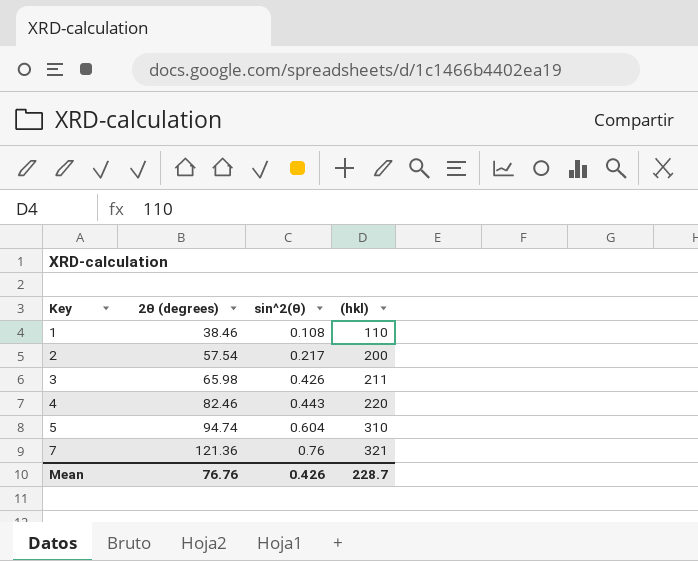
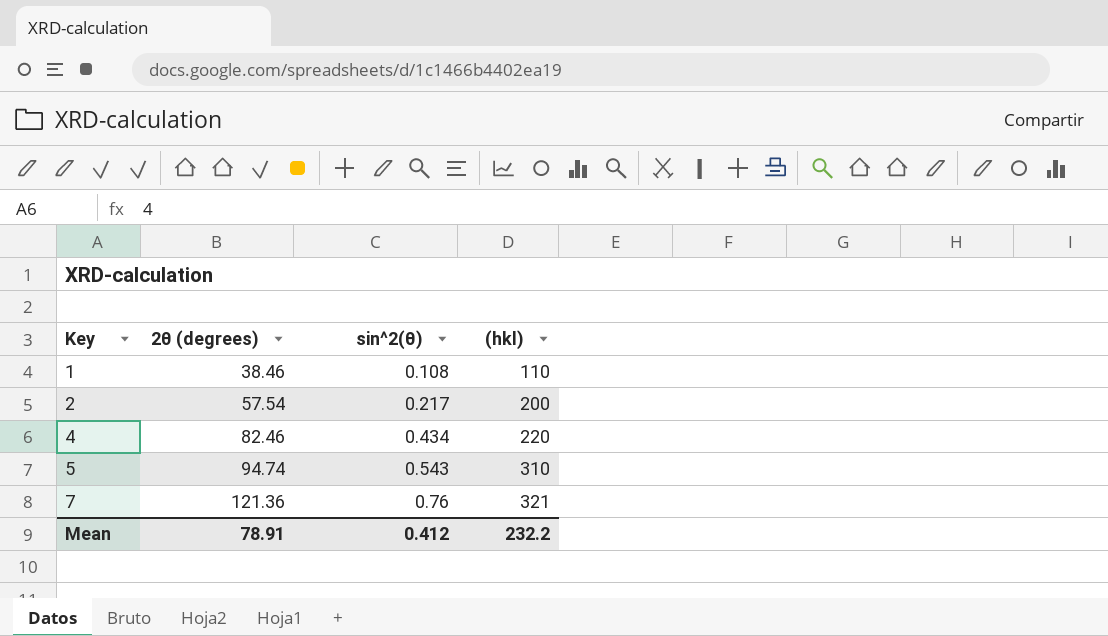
row 3: 65.98 | 0.426 | 211 -> none
4 | sin^2(θ): 0.443 -> 0.434
5 | sin^2(θ): 0.604 -> 0.543
Mean | 2θ (degrees): 76.76 -> 78.91
Mean | sin^2(θ): 0.426 -> 0.412
Mean | (hkl): 228.7 -> 232.2

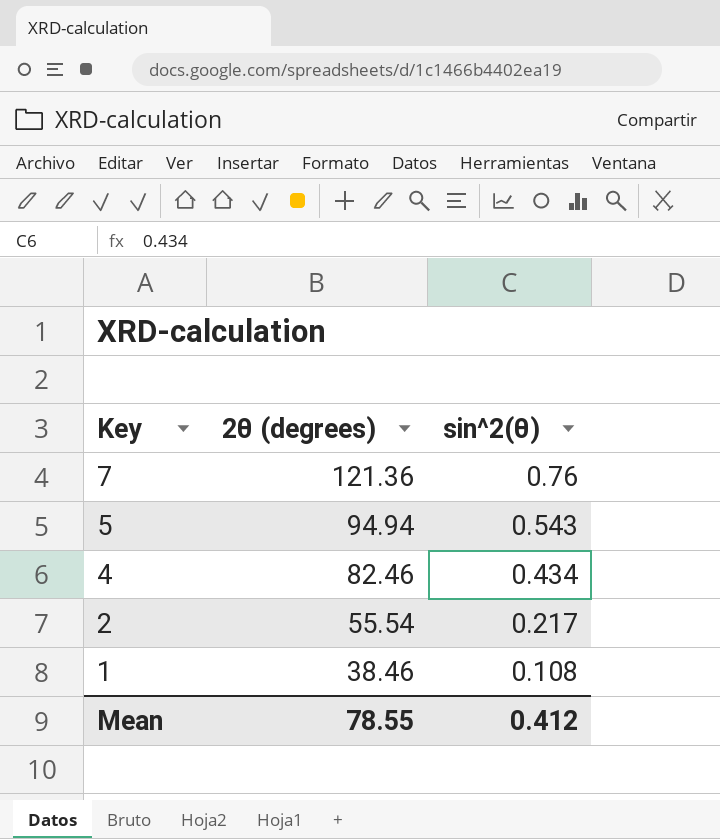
row order: Key ascending -> Key descending
column (hkl) | position: 4 -> none
5 | 2θ (degrees): 94.74 -> 94.94
2 | 2θ (degrees): 57.54 -> 55.54
Mean | 2θ (degrees): 78.91 -> 78.55

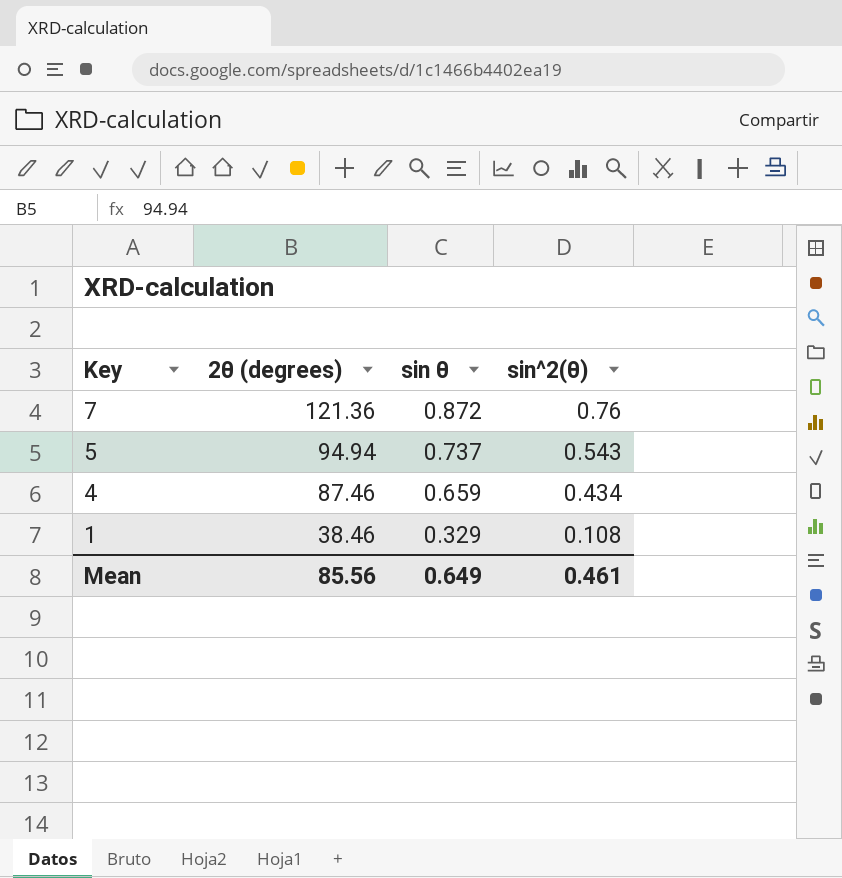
column sin θ | position: none -> 3
row 2: 55.54 | 0.217 -> none
4 | 2θ (degrees): 82.46 -> 87.46
Mean | 2θ (degrees): 78.55 -> 85.56
Mean | sin^2(θ): 0.412 -> 0.461

